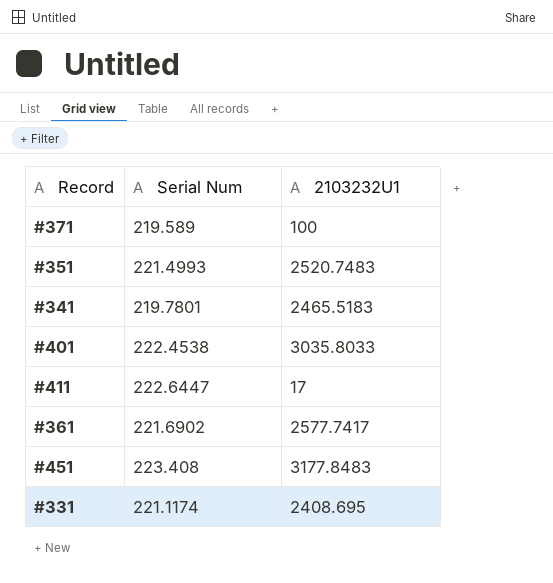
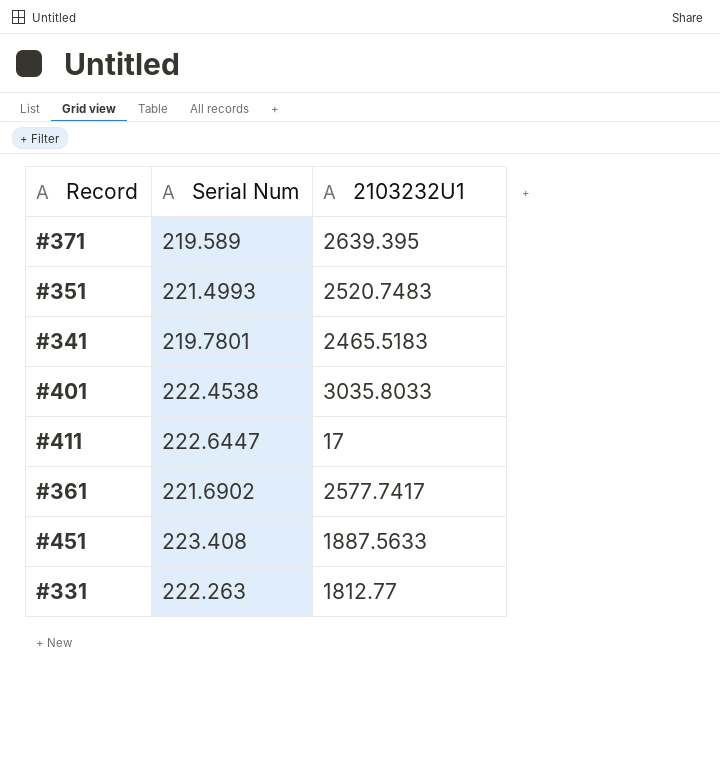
#371 | 2103232U1: 100 -> 2639.395
#451 | 2103232U1: 3177.8483 -> 1887.5633
#331 | Serial Num: 221.1174 -> 222.263
#331 | 2103232U1: 2408.695 -> 1812.77

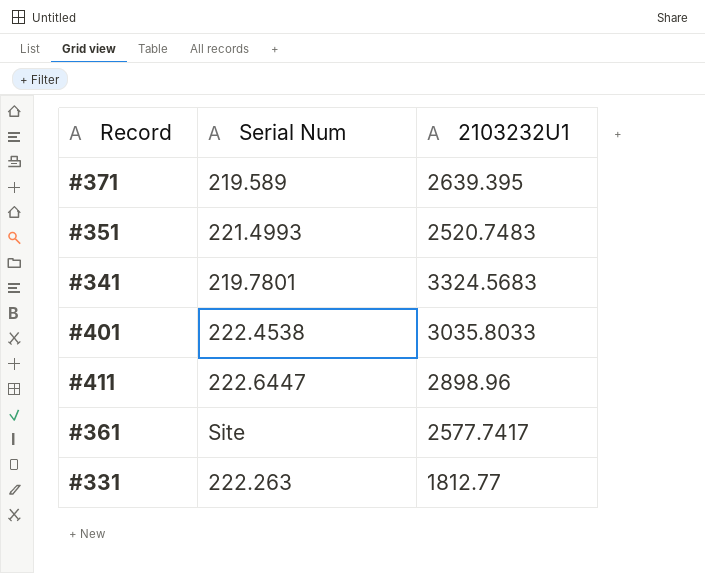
row #451: 223.408 | 1887.5633 -> none
#341 | 2103232U1: 2465.5183 -> 3324.5683
#411 | 2103232U1: 17 -> 2898.96
#361 | Serial Num: 221.6902 -> Site

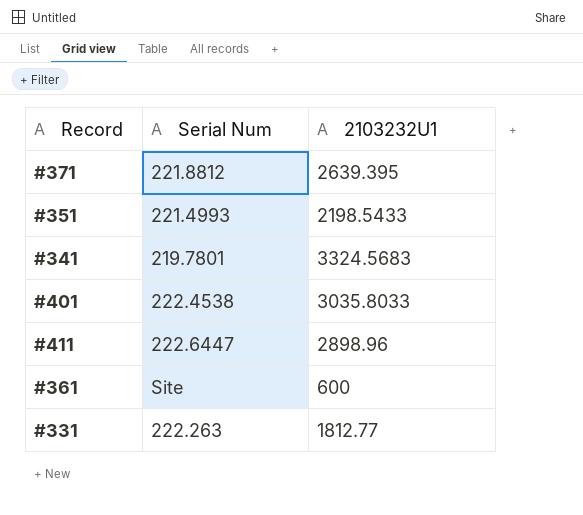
#371 | Serial Num: 219.589 -> 221.8812
#351 | 2103232U1: 2520.7483 -> 2198.5433
#361 | 2103232U1: 2577.7417 -> 600

